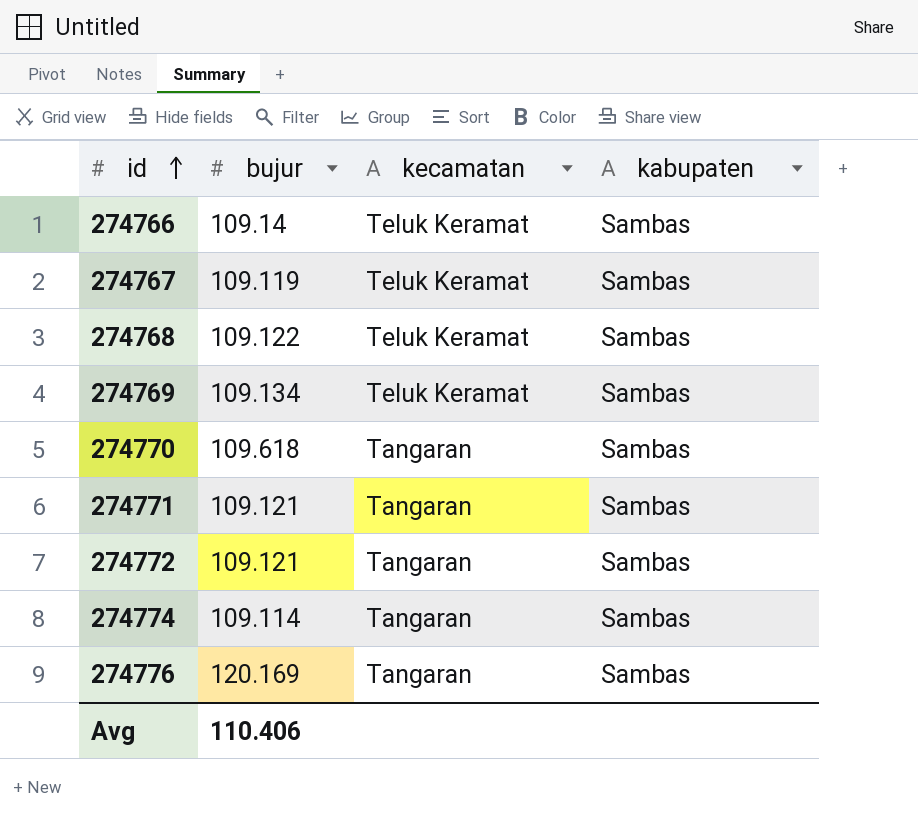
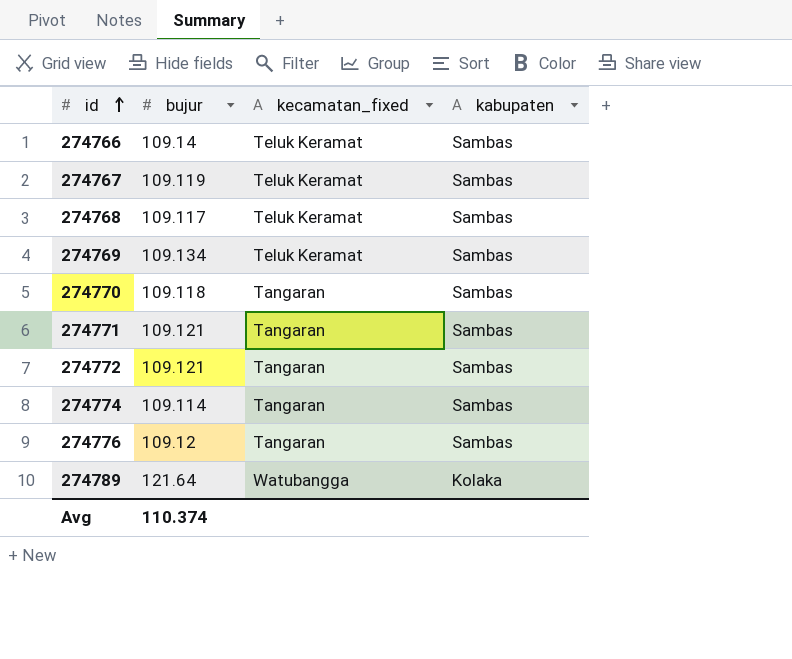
column name: kecamatan -> kecamatan_fixed
274768 | bujur: 109.122 -> 109.117
274770 | bujur: 109.618 -> 109.118
274776 | bujur: 120.169 -> 109.12
row 274789: none -> 121.64 | Watubangga | Kolaka
Avg | bujur: 110.406 -> 110.374

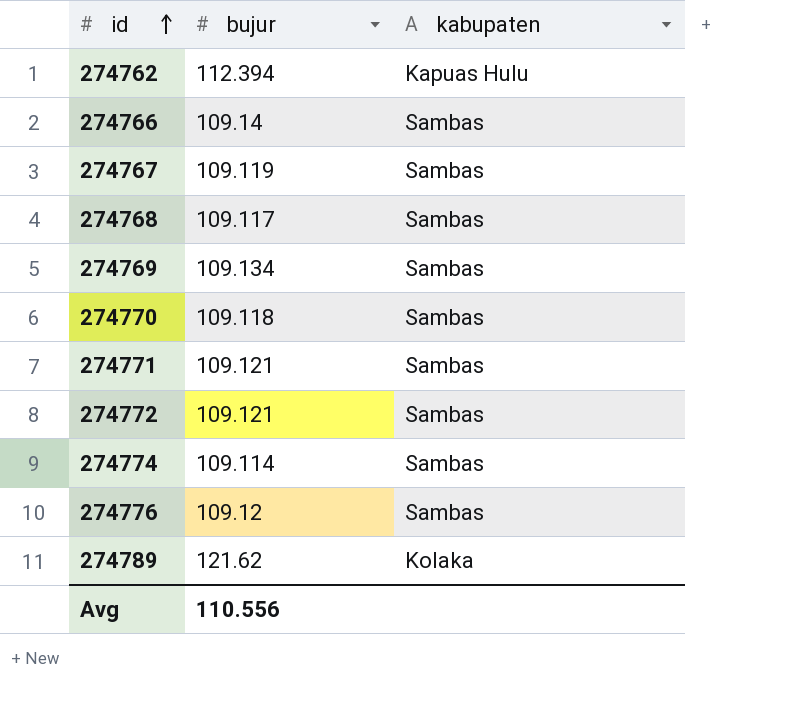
column kecamatan_fixed | position: 3 -> none
row 274762: none -> 112.394 | Kapuas Hulu
274789 | bujur: 121.64 -> 121.62
Avg | bujur: 110.374 -> 110.556

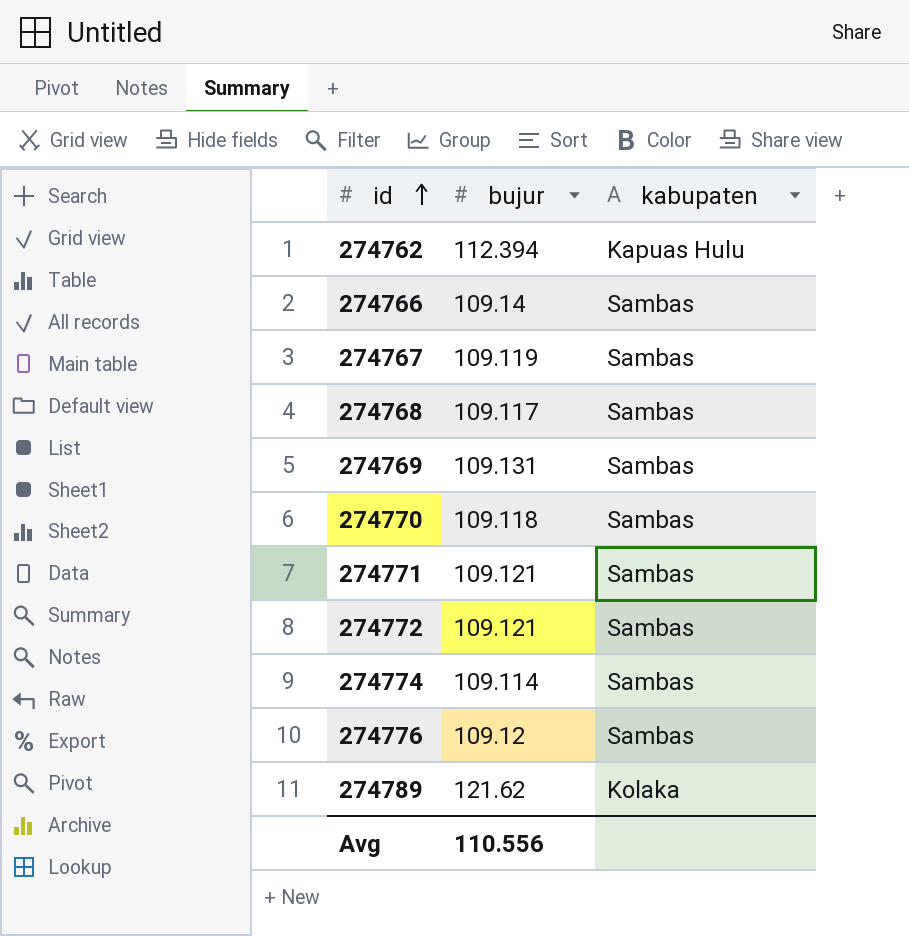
274769 | bujur: 109.134 -> 109.131

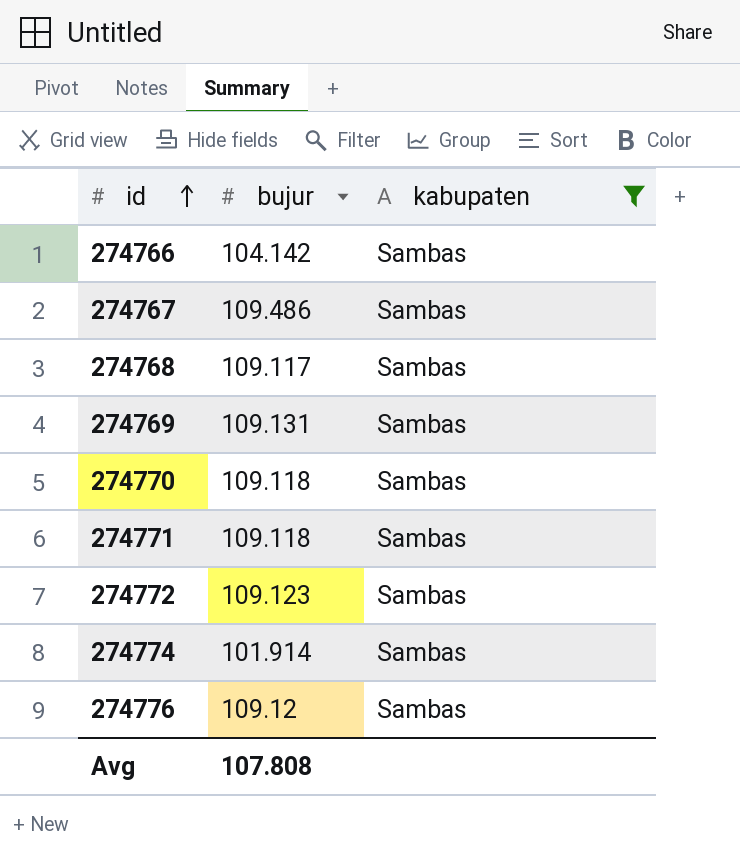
filter: none -> kabupaten = Sambas
274766 | bujur: 109.14 -> 104.142
274767 | bujur: 109.119 -> 109.486
274771 | bujur: 109.121 -> 109.118
274772 | bujur: 109.121 -> 109.123
274774 | bujur: 109.114 -> 101.914
Avg | bujur: 110.556 -> 107.808

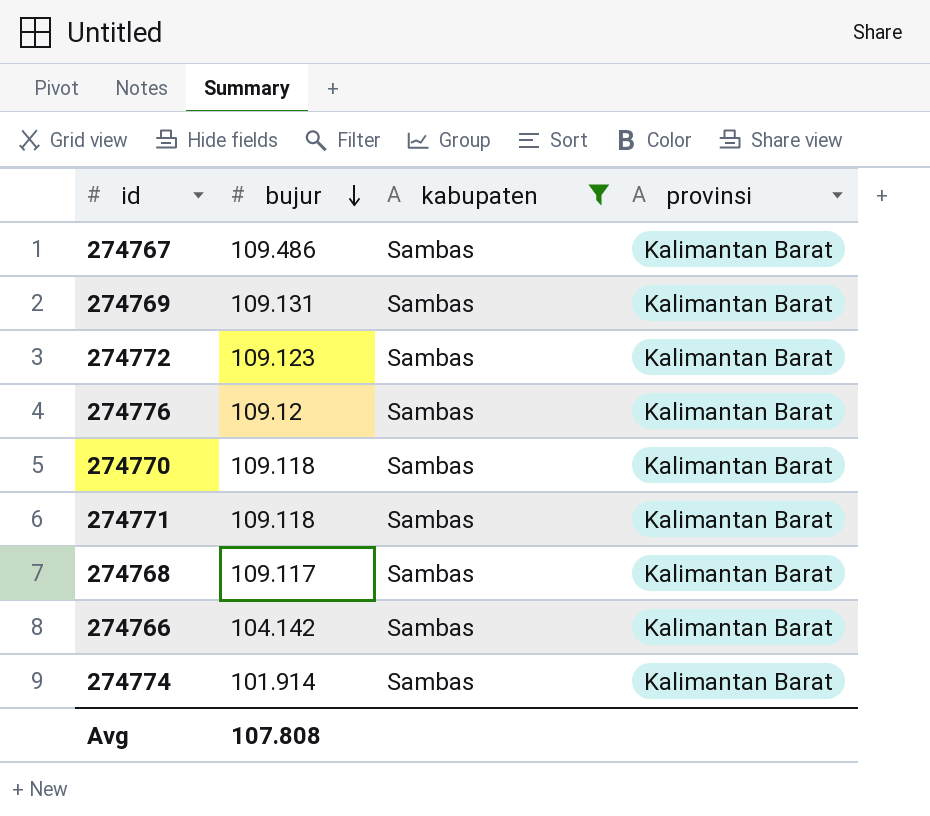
row order: id ascending -> bujur descending
column provinsi | position: none -> 4

